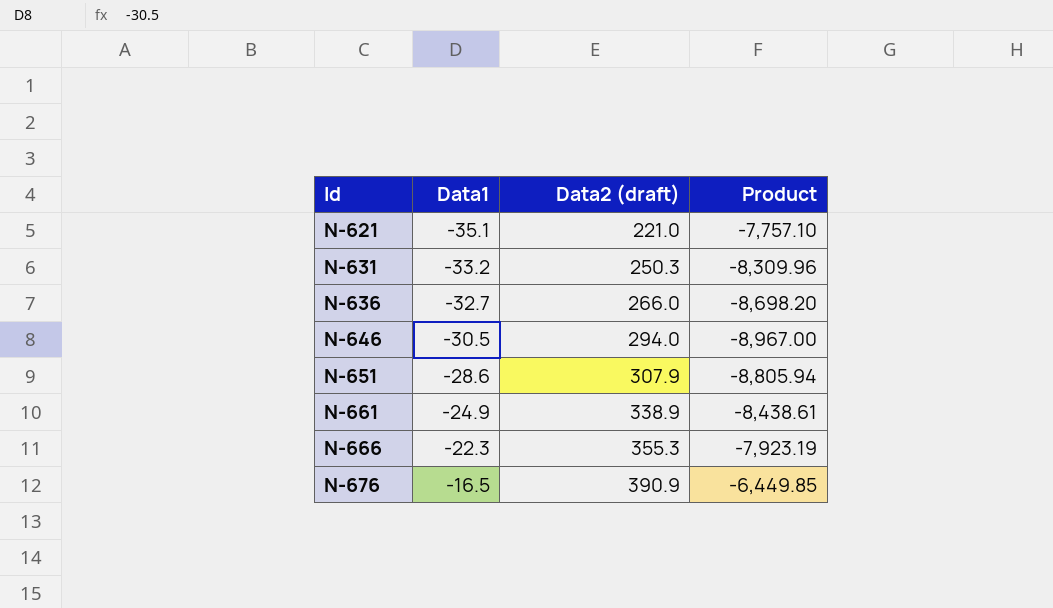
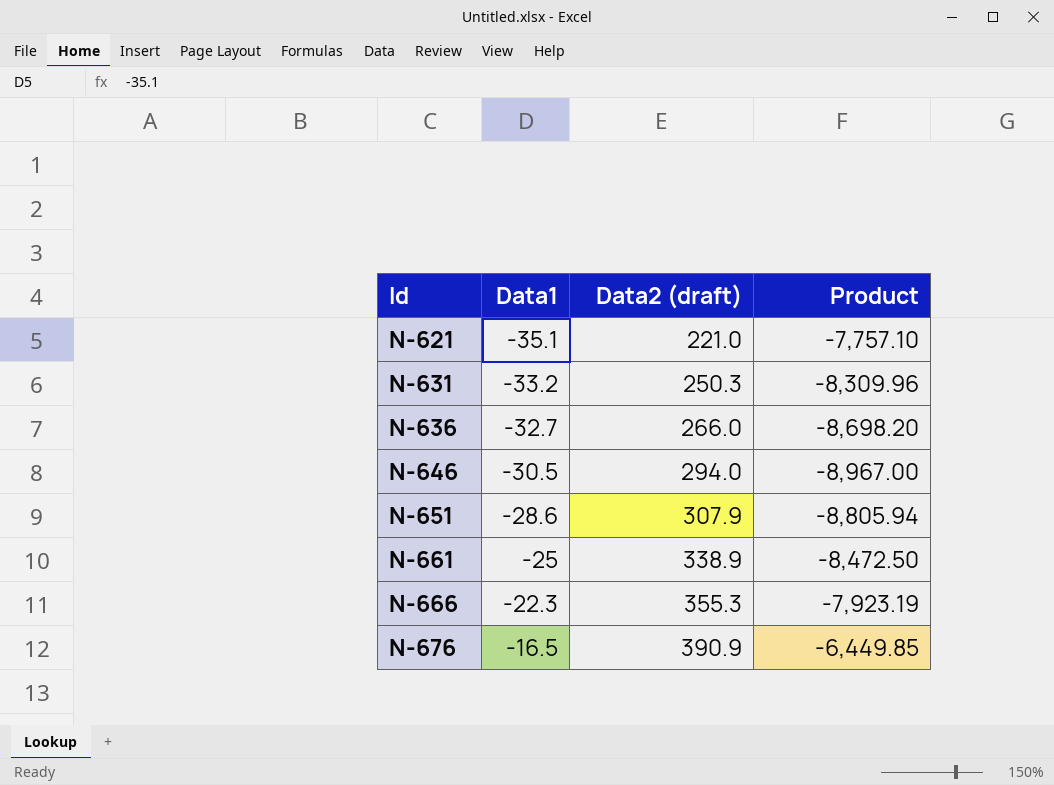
N-661 | Data1: -24.9 -> -25
N-661 | Product: -8,438.61 -> -8,472.50

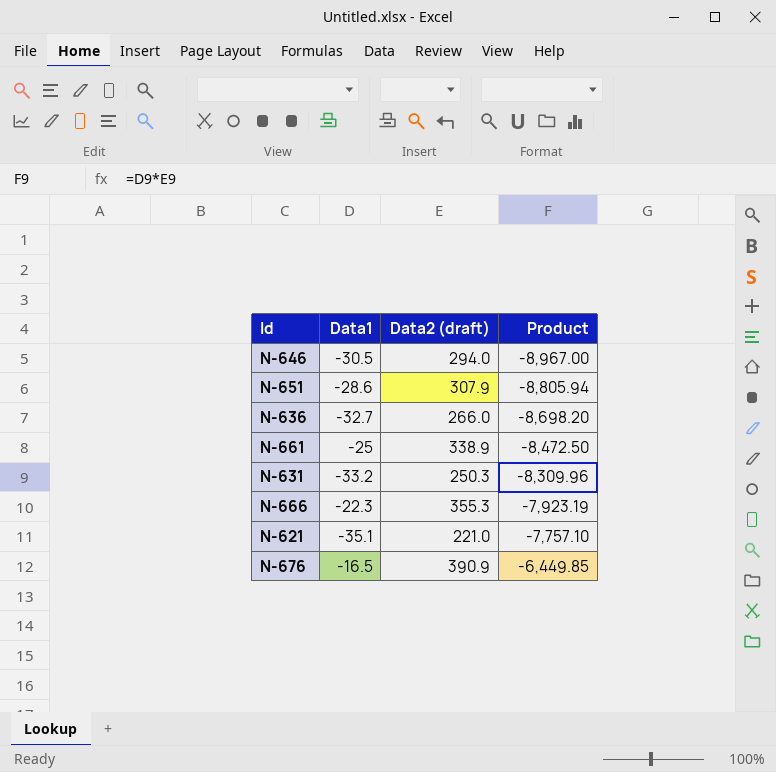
row order: Id ascending -> Product ascending

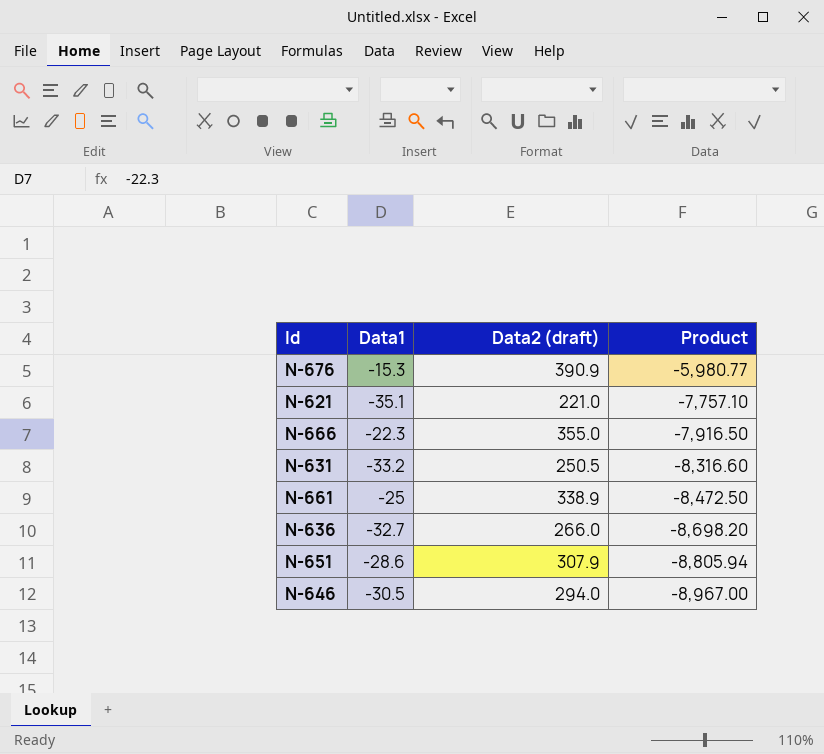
row order: Product ascending -> Product descending
N-676 | Data1: -16.5 -> -15.3
N-676 | Product: -6,449.85 -> -5,980.77
N-666 | Data2 (draft): 355.3 -> 355.0
N-666 | Product: -7,923.19 -> -7,916.50
N-631 | Data2 (draft): 250.3 -> 250.5
N-631 | Product: -8,309.96 -> -8,316.60

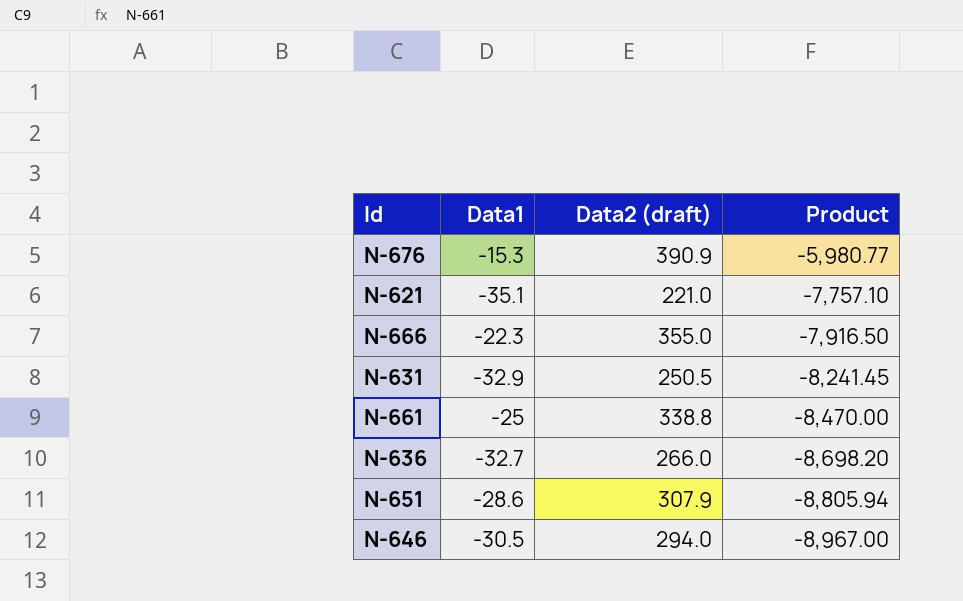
N-631 | Data1: -33.2 -> -32.9
N-631 | Product: -8,316.60 -> -8,241.45
N-661 | Data2 (draft): 338.9 -> 338.8
N-661 | Product: -8,472.50 -> -8,470.00

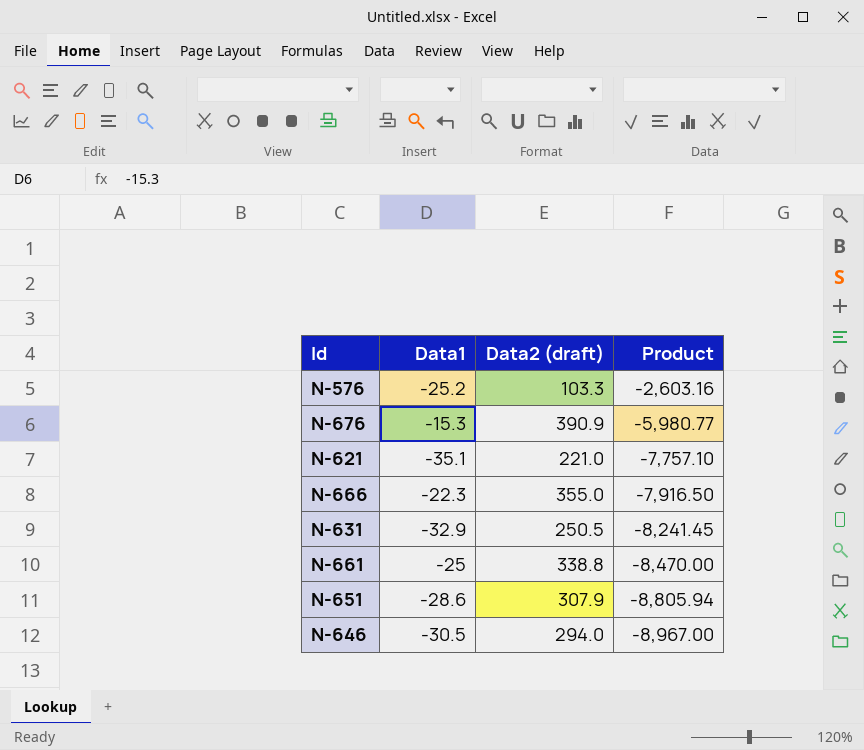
row N-636: -32.7 | 266.0 | -8,698.20 -> none
row N-576: none -> -25.2 | 103.3 | -2,603.16

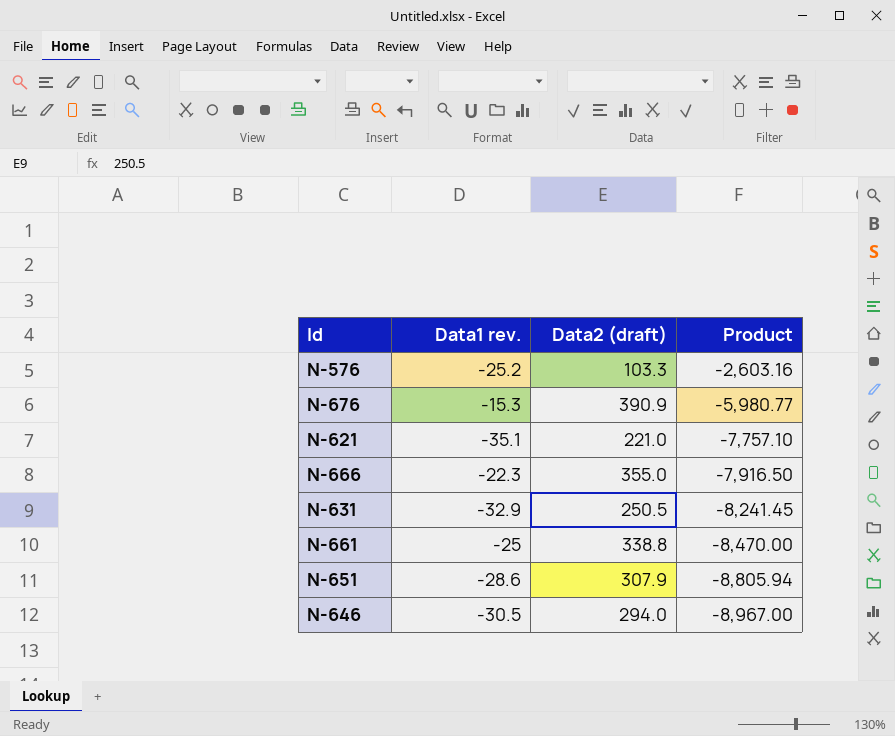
column name: Data1 -> Data1 rev.

